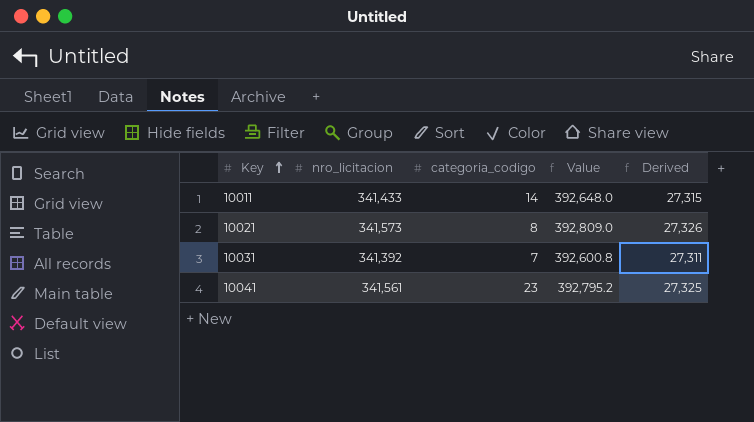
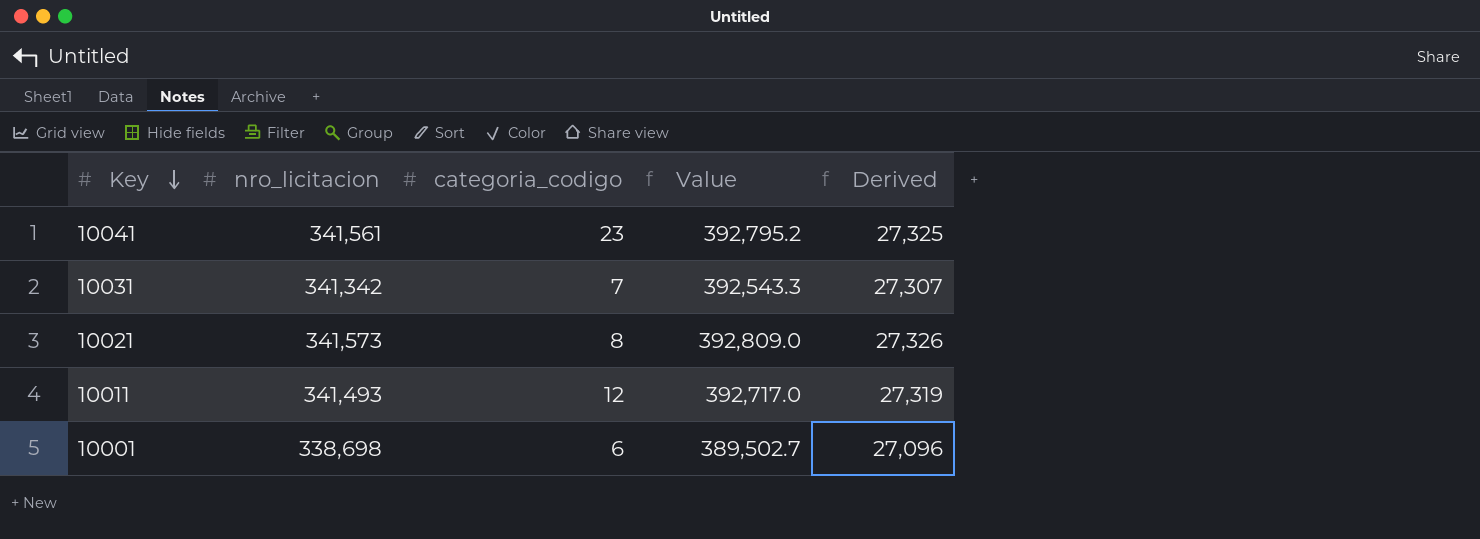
row order: Key ascending -> Key descending
10031 | nro_licitacion: 341,392 -> 341,342
10031 | Value: 392,600.8 -> 392,543.3
10031 | Derived: 27,311 -> 27,307
10011 | nro_licitacion: 341,433 -> 341,493
10011 | categoria_codigo: 14 -> 12
10011 | Value: 392,648.0 -> 392,717.0
10011 | Derived: 27,315 -> 27,319
row 10001: none -> 338,698 | 6 | 389,502.7 | 27,096

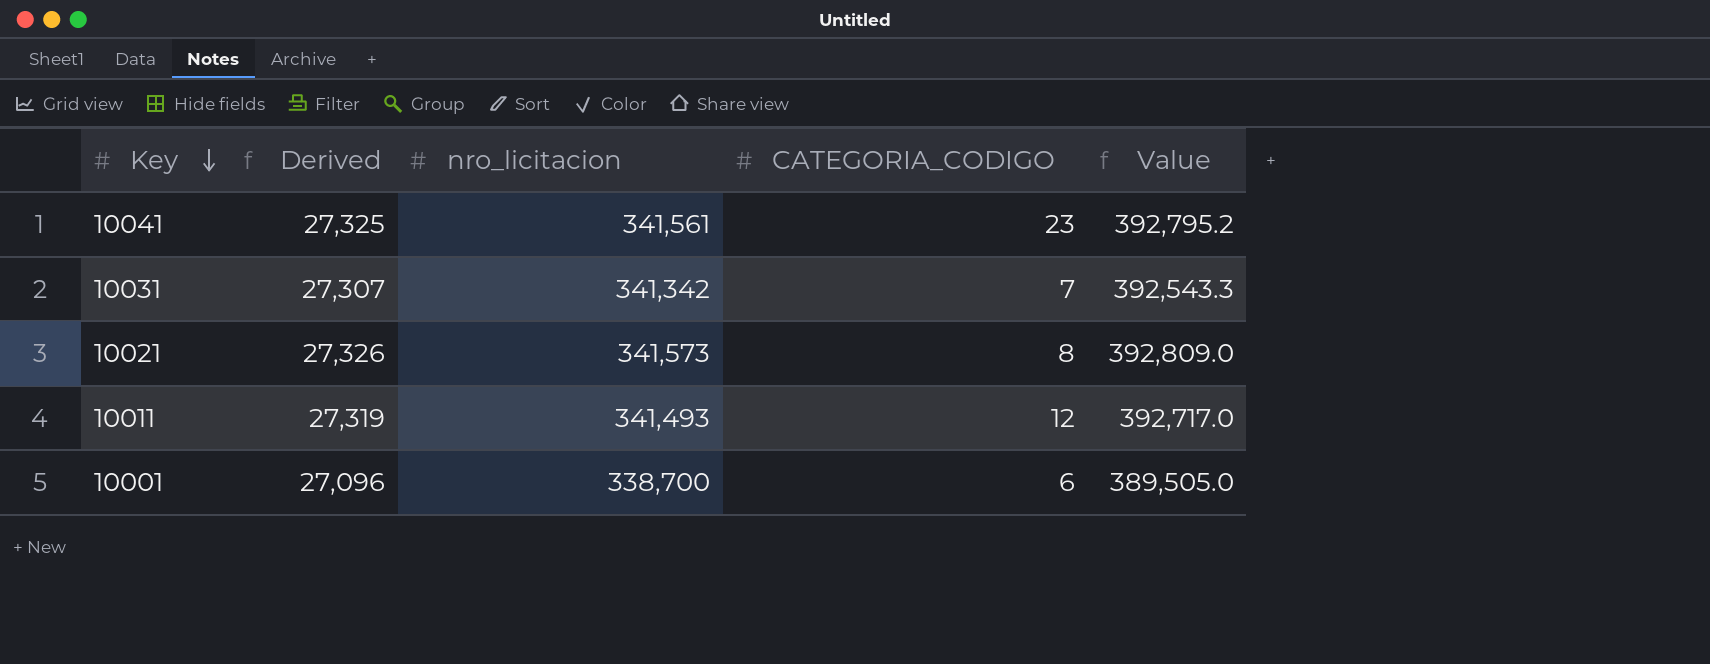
column Derived | position: 5 -> 2
column name: categoria_codigo -> CATEGORIA_CODIGO
10001 | nro_licitacion: 338,698 -> 338,700
10001 | Value: 389,502.7 -> 389,505.0

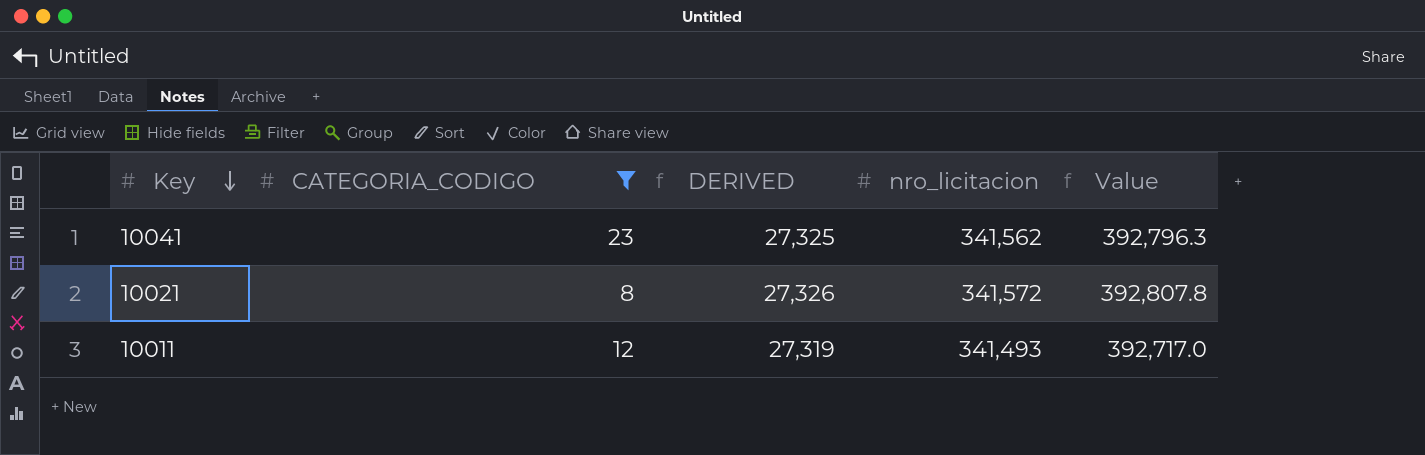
filter: none -> CATEGORIA_CODIGO >= 8
column CATEGORIA_CODIGO | position: 4 -> 2
column name: Derived -> DERIVED
10041 | nro_licitacion: 341,561 -> 341,562
10041 | Value: 392,795.2 -> 392,796.3
10021 | nro_licitacion: 341,573 -> 341,572
10021 | Value: 392,809.0 -> 392,807.8

